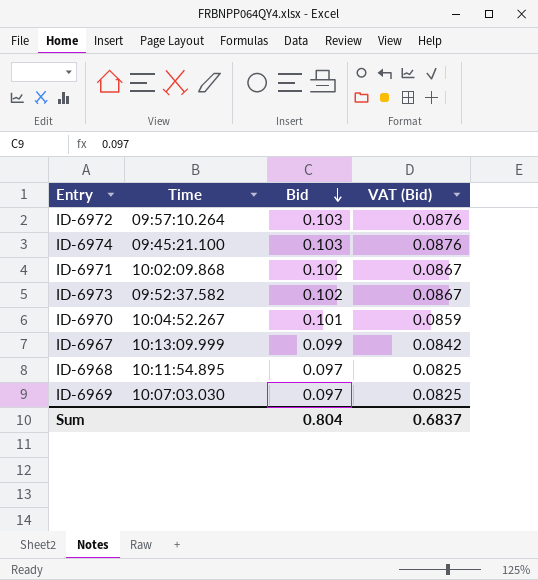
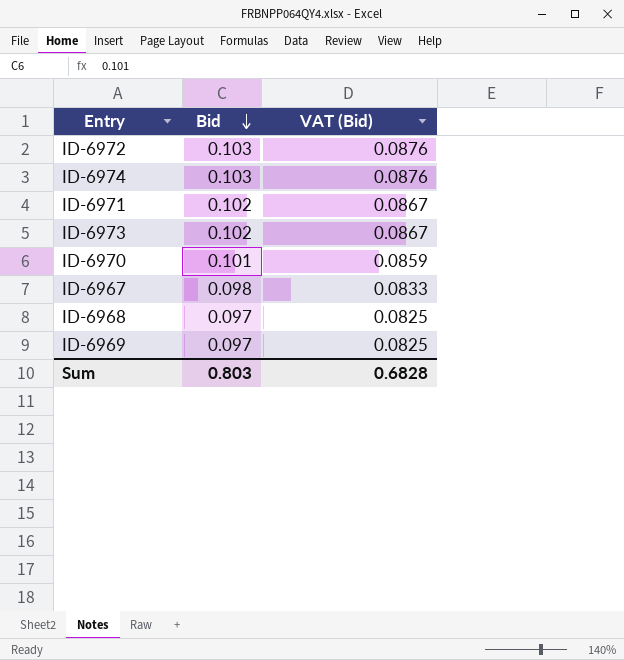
column Time | position: 2 -> none
ID-6967 | Bid: 0.099 -> 0.098
ID-6967 | VAT (Bid): 0.0842 -> 0.0833
Sum | Bid: 0.804 -> 0.803
Sum | VAT (Bid): 0.6837 -> 0.6828

